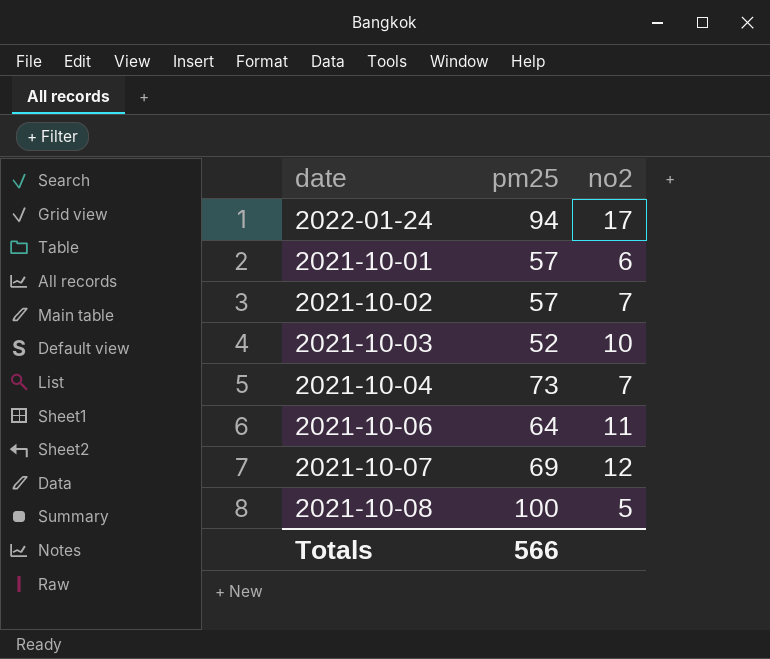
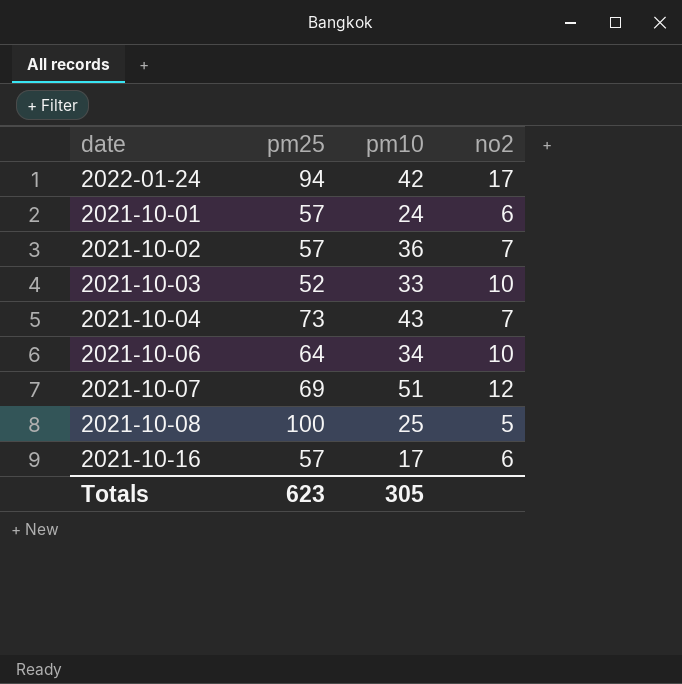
column pm10 | position: none -> 3
2021-10-06 | no2: 11 -> 10
row 2021-10-16: none -> 57 | 17 | 6
Totals | pm25: 566 -> 623

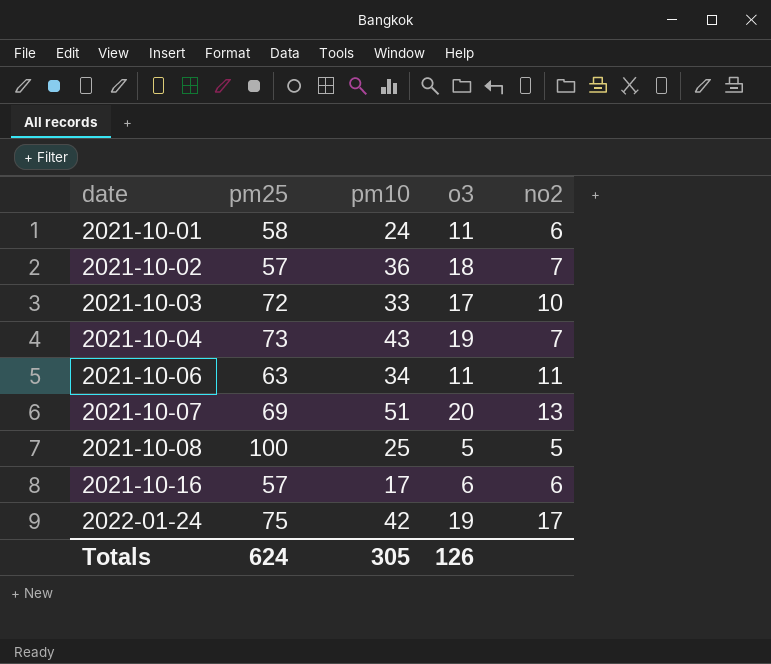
row order: none -> date ascending
column o3 | position: none -> 4
2021-10-01 | pm25: 57 -> 58
2021-10-03 | pm25: 52 -> 72
2021-10-06 | pm25: 64 -> 63
2021-10-06 | no2: 10 -> 11
2021-10-07 | no2: 12 -> 13
2022-01-24 | pm25: 94 -> 75
Totals | pm25: 623 -> 624

